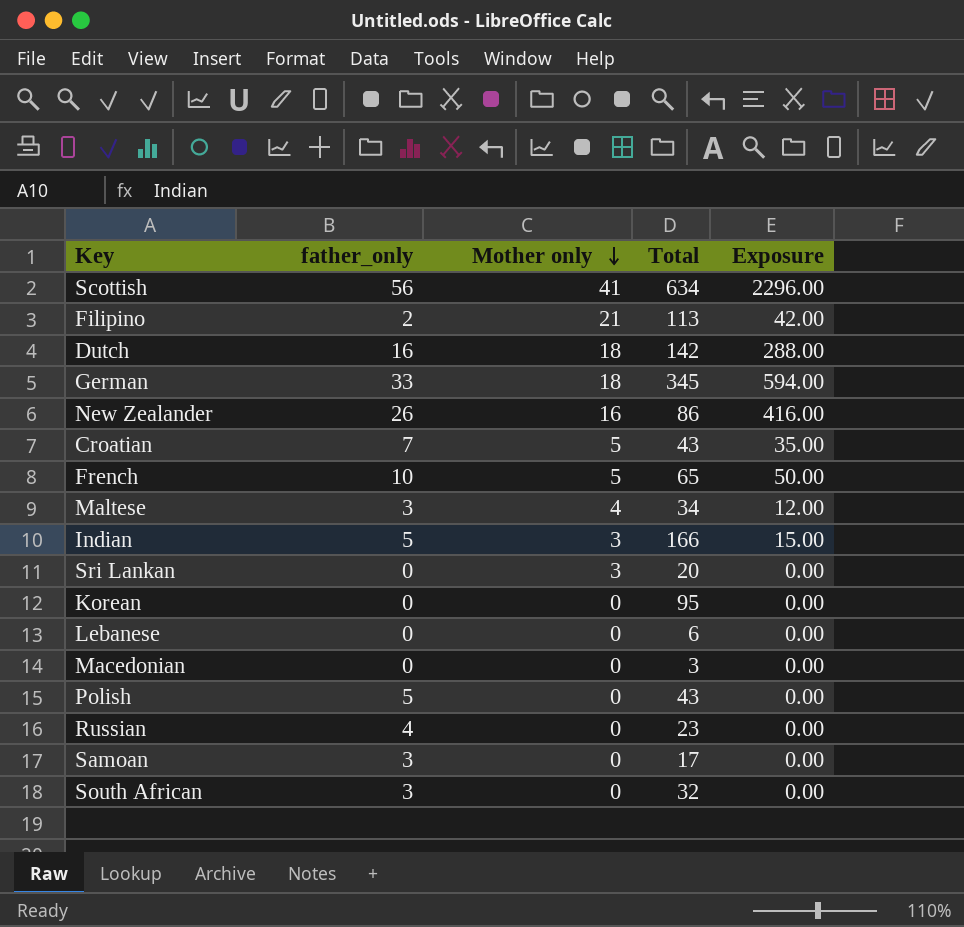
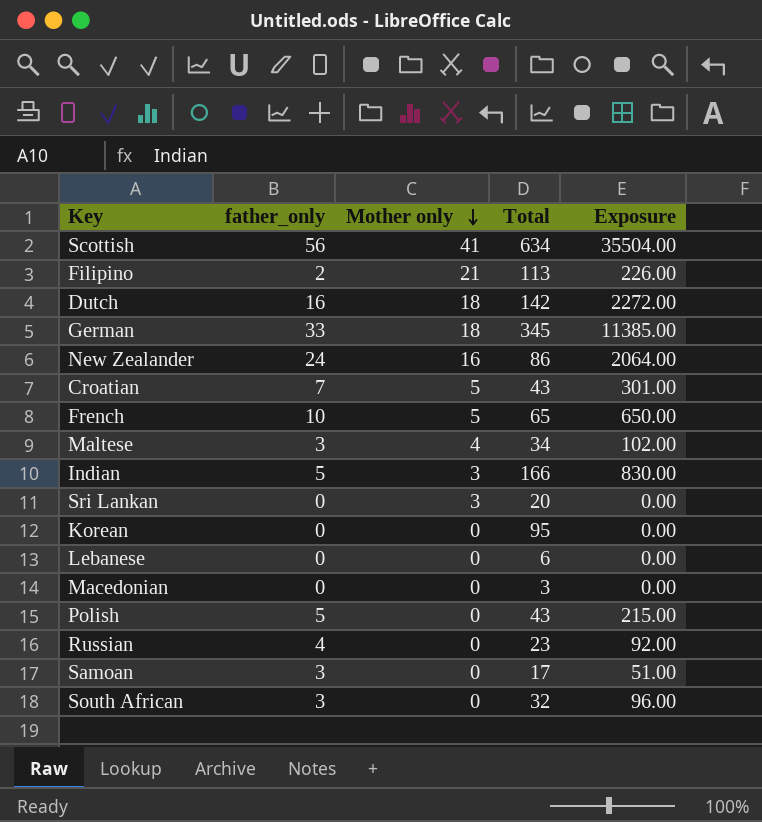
column Exposure | formula: [father_only] * [Mother only] -> [father_only] * [Total]
New Zealander | father_only: 26 -> 24

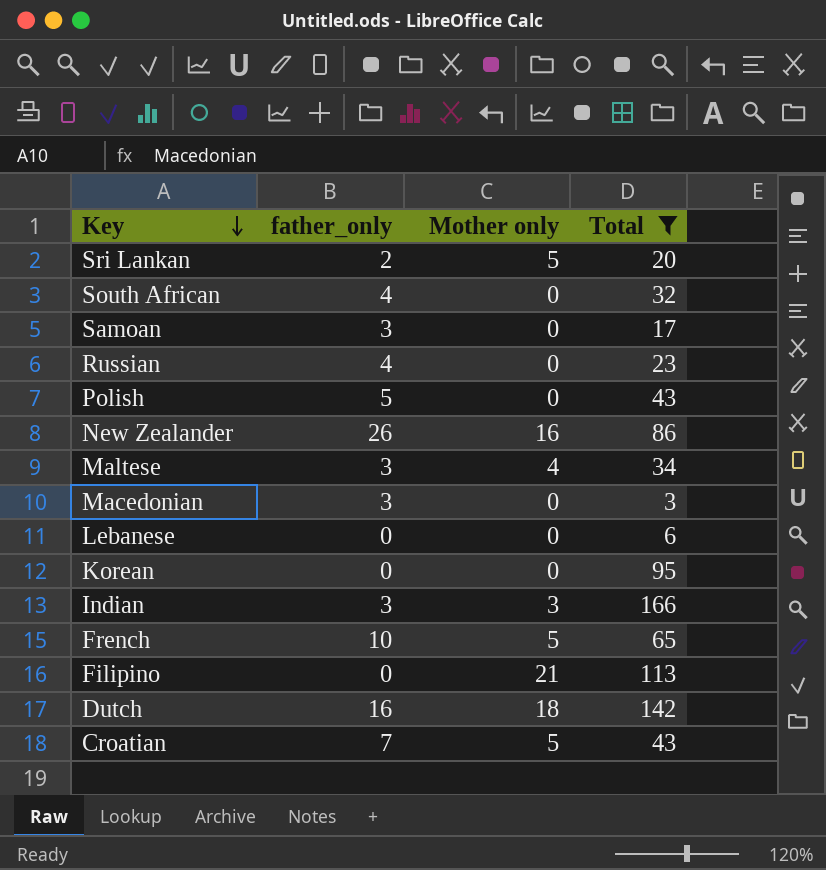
filter: none -> Total <= 166
row order: Mother only descending -> Key descending
column Exposure | formula: [father_only] * [Total] -> none
Sri Lankan | father_only: 0 -> 2
Sri Lankan | Mother only: 3 -> 5
South African | father_only: 3 -> 4
New Zealander | father_only: 24 -> 26
Macedonian | father_only: 0 -> 3
Indian | father_only: 5 -> 3
Filipino | father_only: 2 -> 0

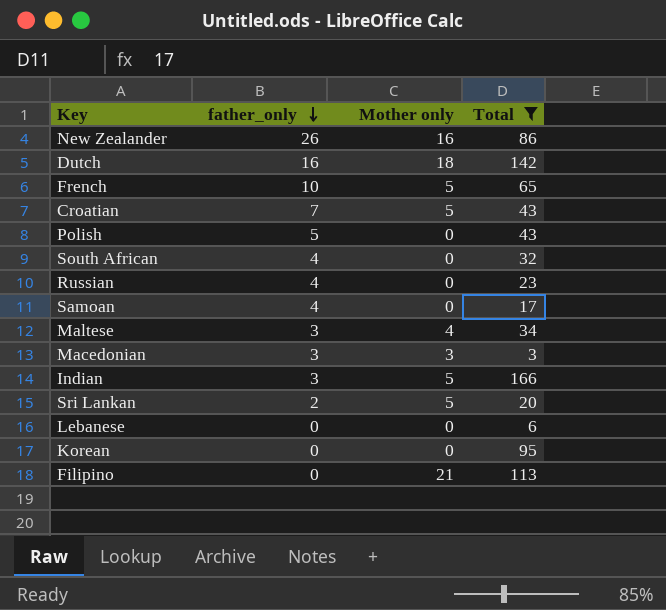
row order: Key descending -> father_only descending
Samoan | father_only: 3 -> 4
Macedonian | Mother only: 0 -> 3
Indian | Mother only: 3 -> 5

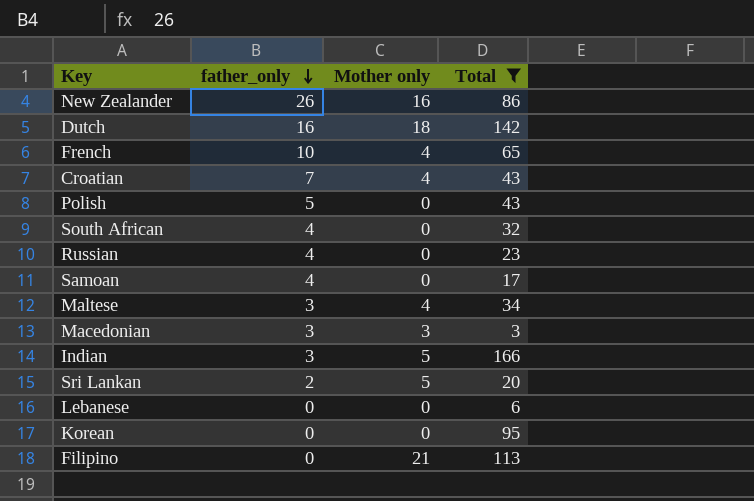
French | Mother only: 5 -> 4
Croatian | Mother only: 5 -> 4

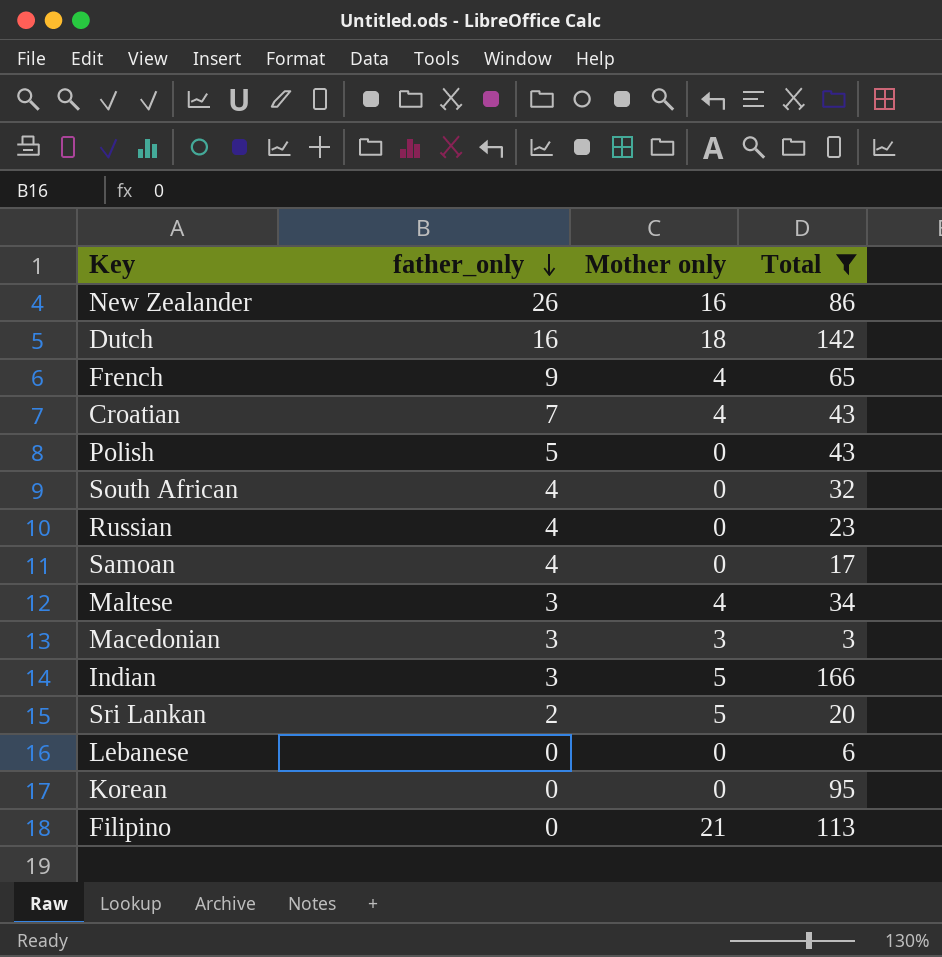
French | father_only: 10 -> 9

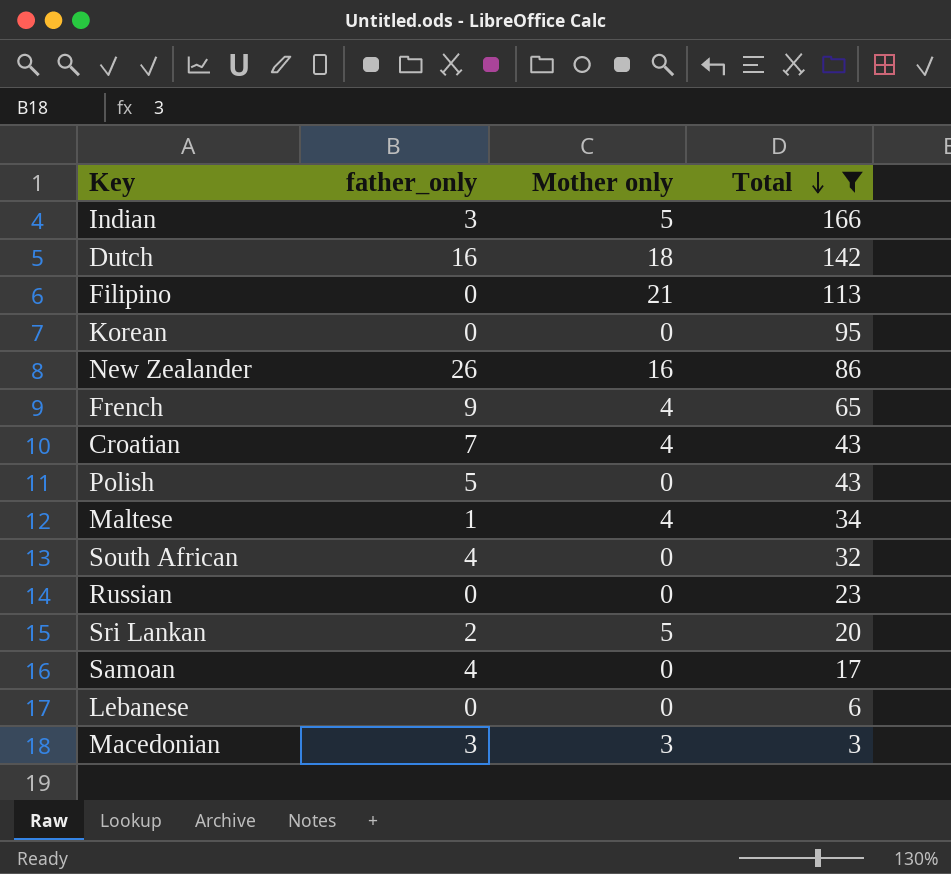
row order: father_only descending -> Total descending
Maltese | father_only: 3 -> 1
Russian | father_only: 4 -> 0

